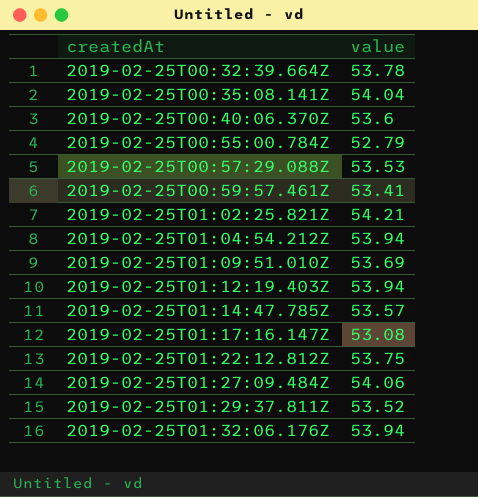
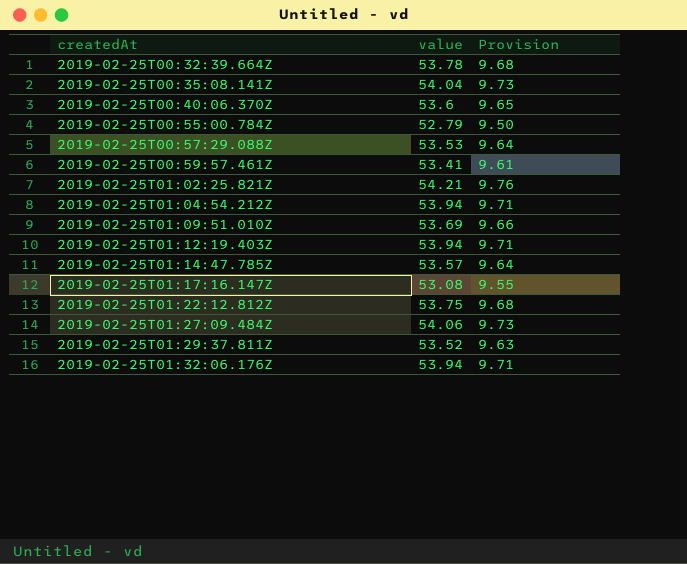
column Provision | formula: none -> [value] * 0.18

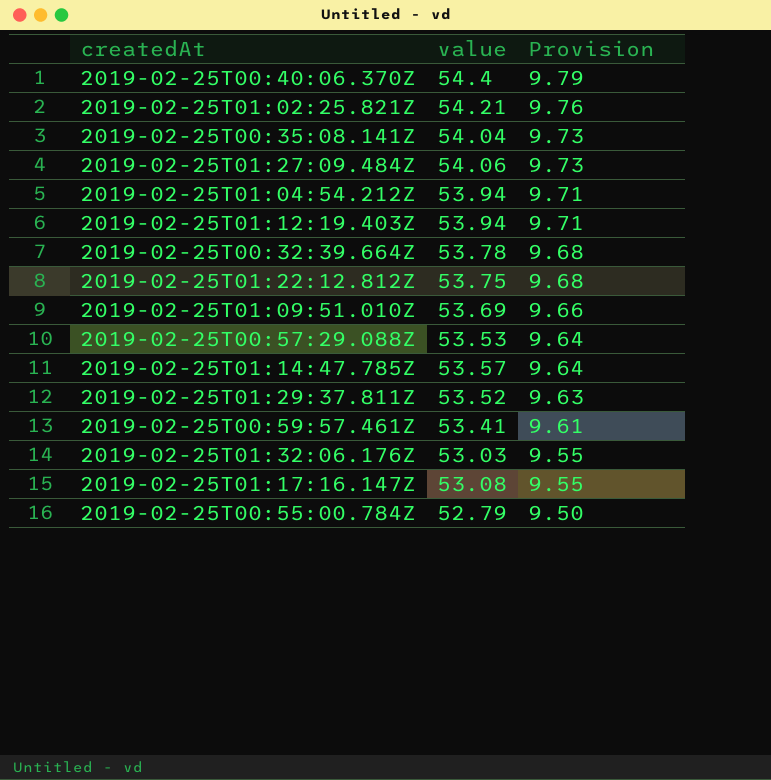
row order: createdAt ascending -> Provision descending
2019-02-25T00:40:06.370Z | value: 53.6 -> 54.4
2019-02-25T00:40:06.370Z | Provision: 9.65 -> 9.79
2019-02-25T01:32:06.176Z | value: 53.94 -> 53.03
2019-02-25T01:32:06.176Z | Provision: 9.71 -> 9.55

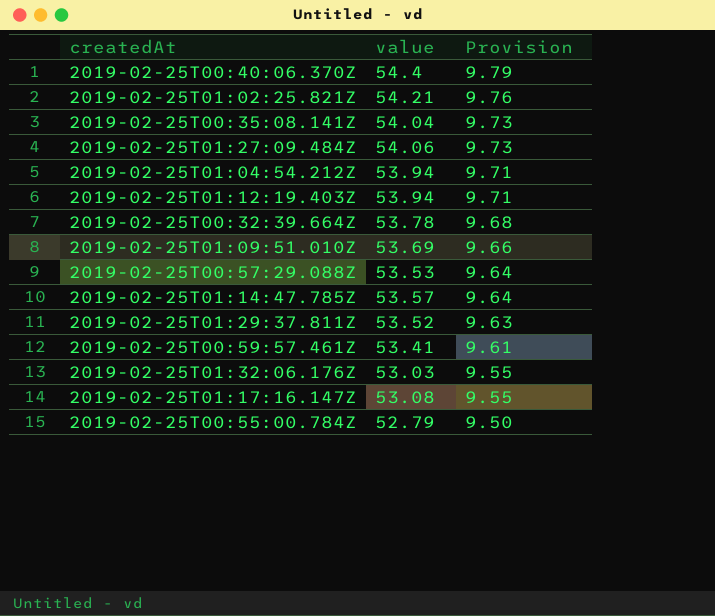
row 2019-02-25T01:22:12.812Z: 53.75 | 9.68 -> none

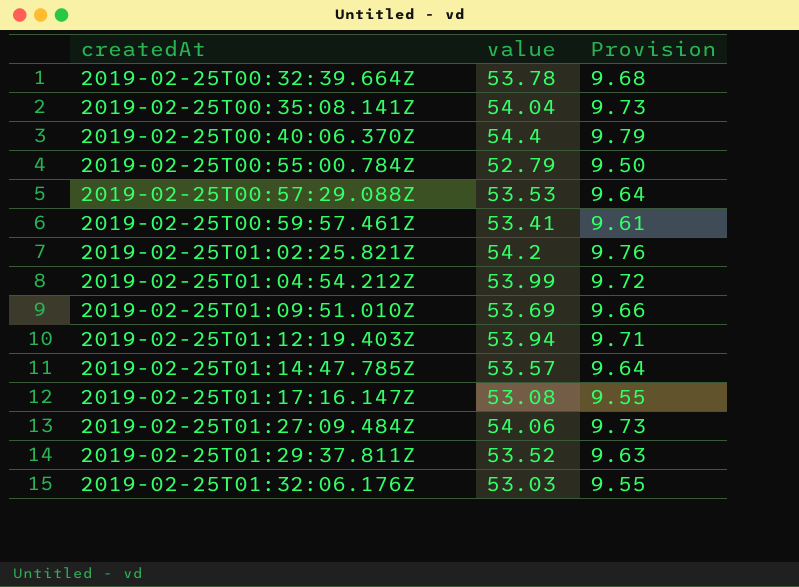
row order: Provision descending -> createdAt ascending
2019-02-25T01:02:25.821Z | value: 54.21 -> 54.2
2019-02-25T01:04:54.212Z | value: 53.94 -> 53.99
2019-02-25T01:04:54.212Z | Provision: 9.71 -> 9.72

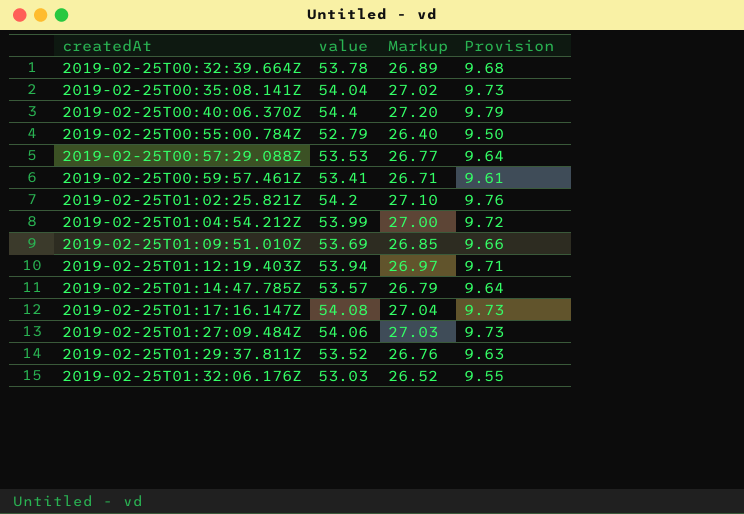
column Markup | formula: none -> [value] * 0.5
2019-02-25T01:17:16.147Z | value: 53.08 -> 54.08
2019-02-25T01:17:16.147Z | Provision: 9.55 -> 9.73

